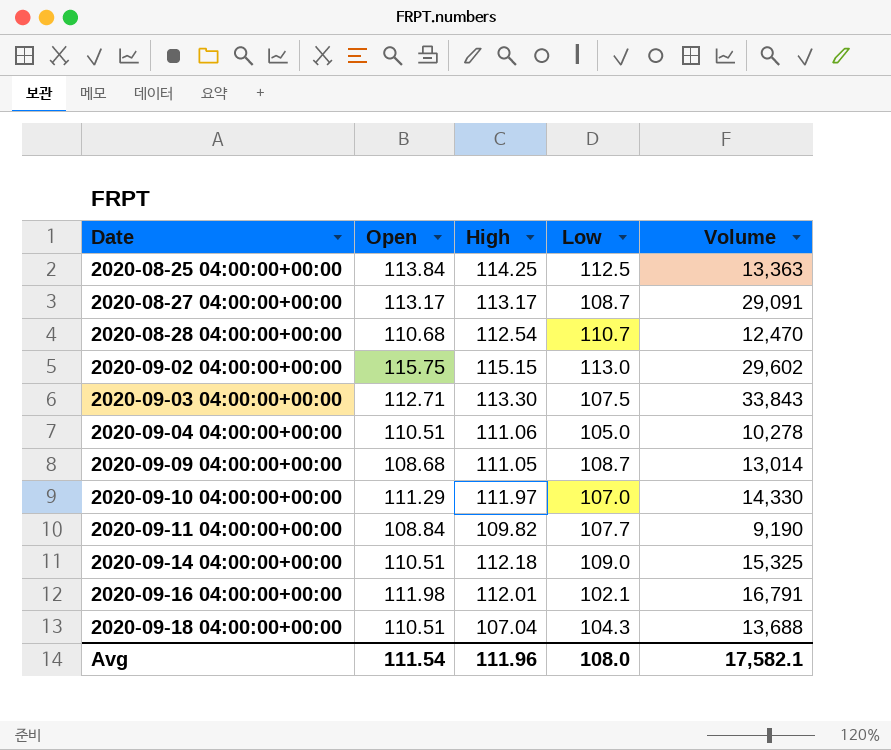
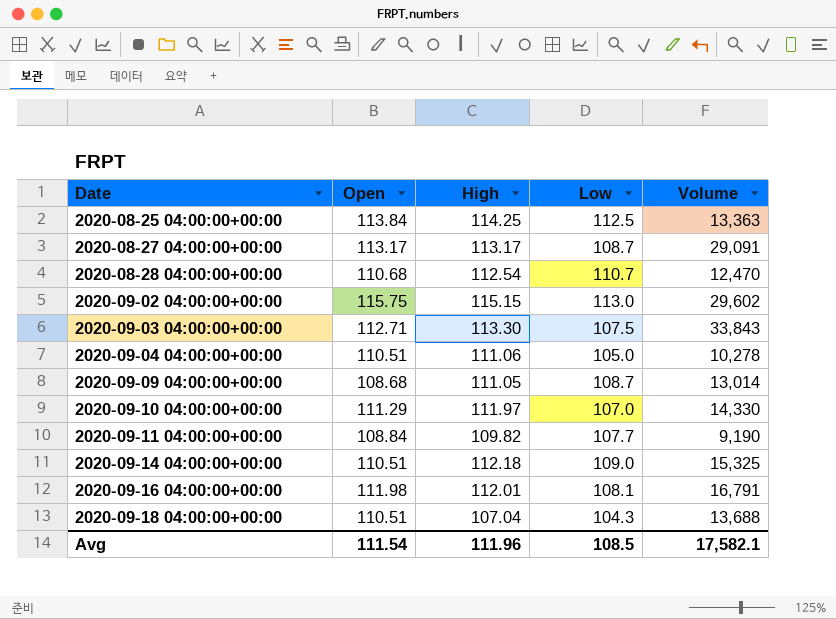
2020-09-16 04:00:00+00:00 | Low: 102.1 -> 108.1
Avg | Low: 108.0 -> 108.5

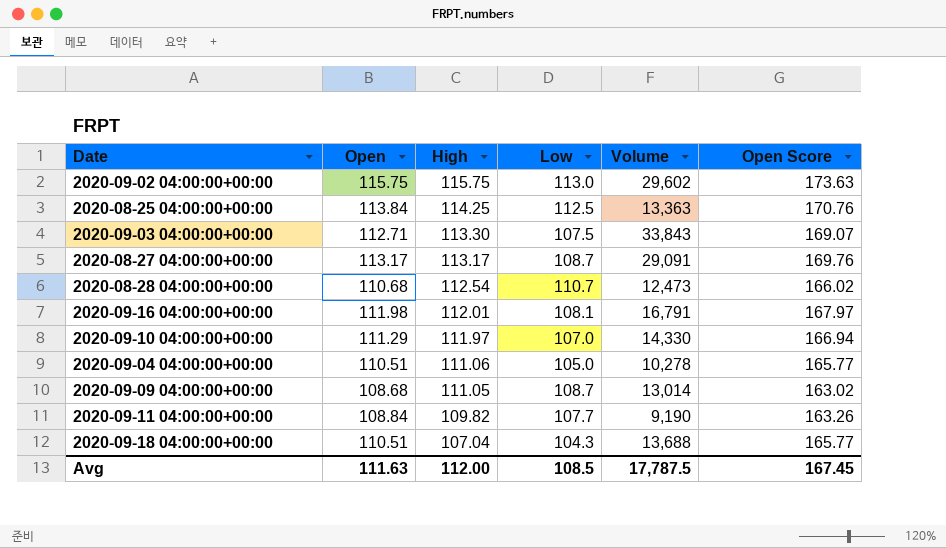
row order: Date ascending -> High descending
column Open Score | formula: none -> [Open] * 1.5
row 2020-09-14 04:00:00+00:00: 110.51 | 112.18 | 109.0 | 15,325 -> none
2020-09-02 04:00:00+00:00 | High: 115.15 -> 115.75
2020-08-28 04:00:00+00:00 | Volume: 12,470 -> 12,473
Avg | Open: 111.54 -> 111.63
Avg | High: 111.96 -> 112.00
Avg | Volume: 17,582.1 -> 17,787.5

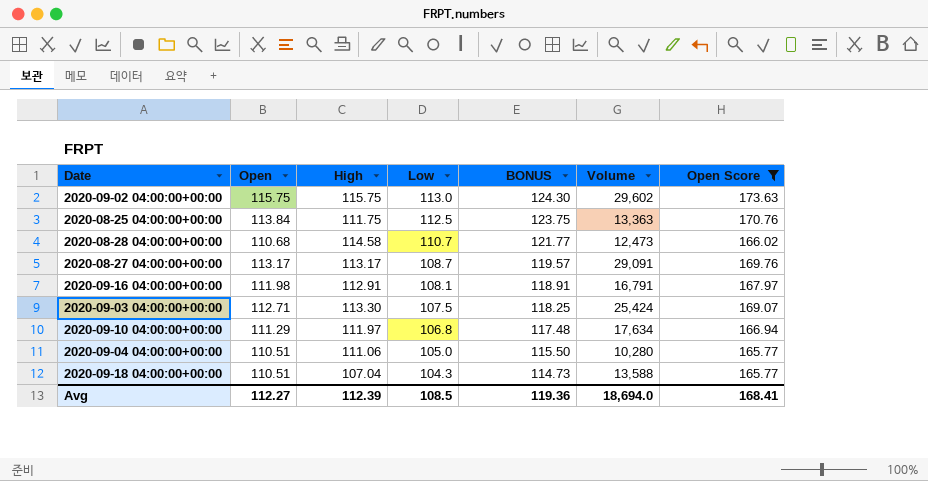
filter: none -> Open Score >= 165.77
row order: High descending -> Low descending
column BONUS | formula: none -> [Low] * 1.1
2020-08-25 04:00:00+00:00 | High: 114.25 -> 111.75
2020-08-28 04:00:00+00:00 | High: 112.54 -> 114.58
2020-09-16 04:00:00+00:00 | High: 112.01 -> 112.91
2020-09-03 04:00:00+00:00 | Volume: 33,843 -> 25,424
2020-09-10 04:00:00+00:00 | Low: 107.0 -> 106.8
2020-09-10 04:00:00+00:00 | Volume: 14,330 -> 17,634
2020-09-04 04:00:00+00:00 | Volume: 10,278 -> 10,280
2020-09-18 04:00:00+00:00 | Volume: 13,688 -> 13,588
Avg | Open: 111.63 -> 112.27
Avg | High: 112.00 -> 112.39
Avg | Volume: 17,787.5 -> 18,694.0
Avg | Open Score: 167.45 -> 168.41

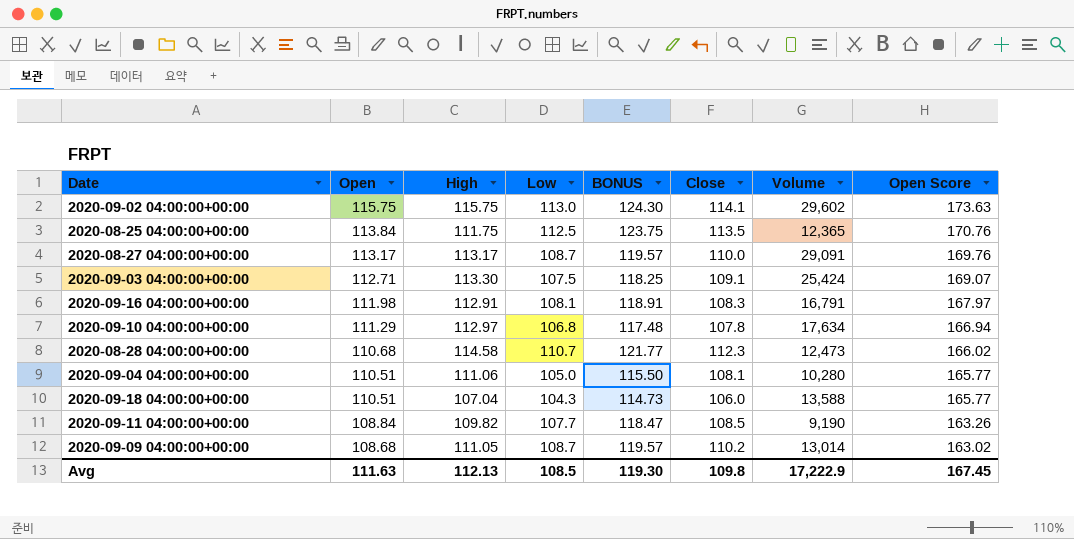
filter: Open Score >= 165.77 -> none
row order: Low descending -> Open descending
column Close | position: none -> 6
2020-08-25 04:00:00+00:00 | Volume: 13,363 -> 12,365
2020-09-10 04:00:00+00:00 | High: 111.97 -> 112.97
Avg | Open: 112.27 -> 111.63
Avg | High: 112.39 -> 112.13
Avg | BONUS: 119.36 -> 119.30
Avg | Volume: 18,694.0 -> 17,222.9
Avg | Open Score: 168.41 -> 167.45

